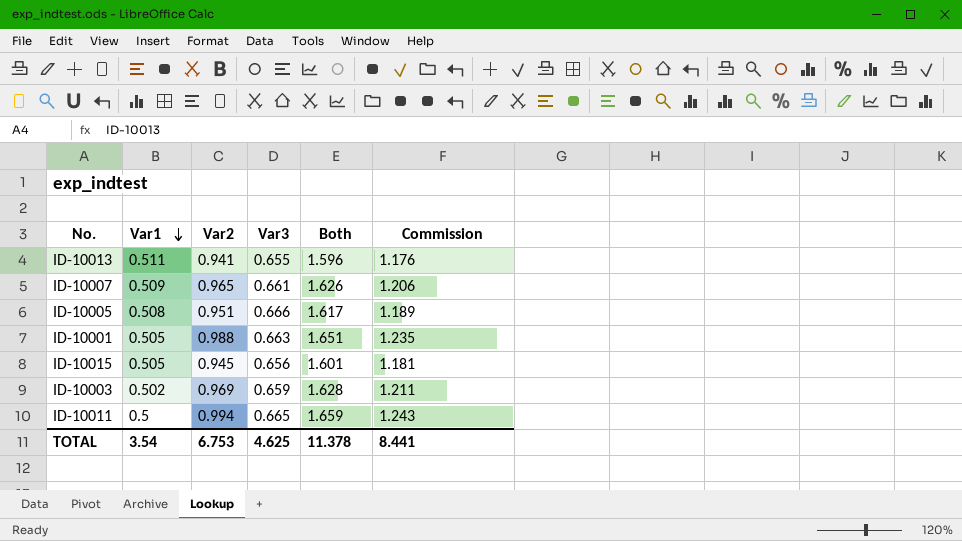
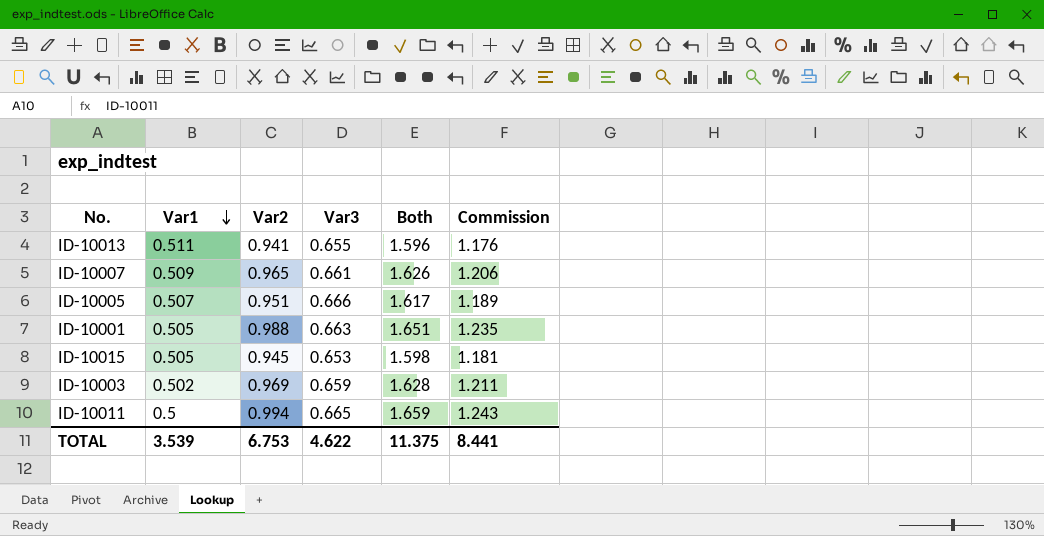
ID-10005 | Var1: 0.508 -> 0.507
ID-10015 | Var3: 0.656 -> 0.653
ID-10015 | Both: 1.601 -> 1.598
TOTAL | Var1: 3.54 -> 3.539
TOTAL | Var3: 4.625 -> 4.622
TOTAL | Both: 11.378 -> 11.375

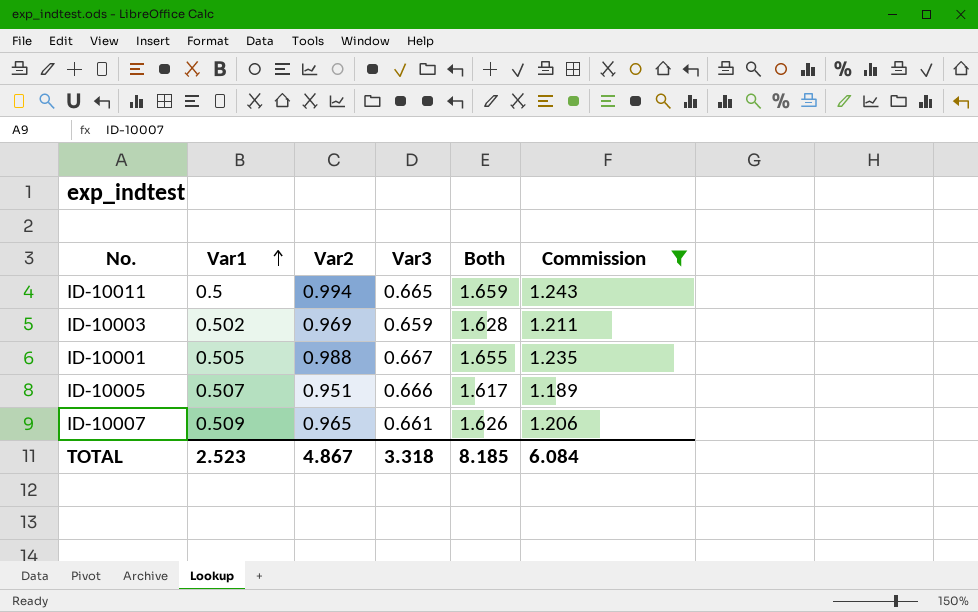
filter: none -> Commission >= 1.189
row order: Var1 descending -> Var1 ascending
ID-10001 | Var3: 0.663 -> 0.667
ID-10001 | Both: 1.651 -> 1.655
TOTAL | Var1: 3.539 -> 2.523
TOTAL | Var2: 6.753 -> 4.867
TOTAL | Var3: 4.622 -> 3.318
TOTAL | Both: 11.375 -> 8.185
TOTAL | Commission: 8.441 -> 6.084

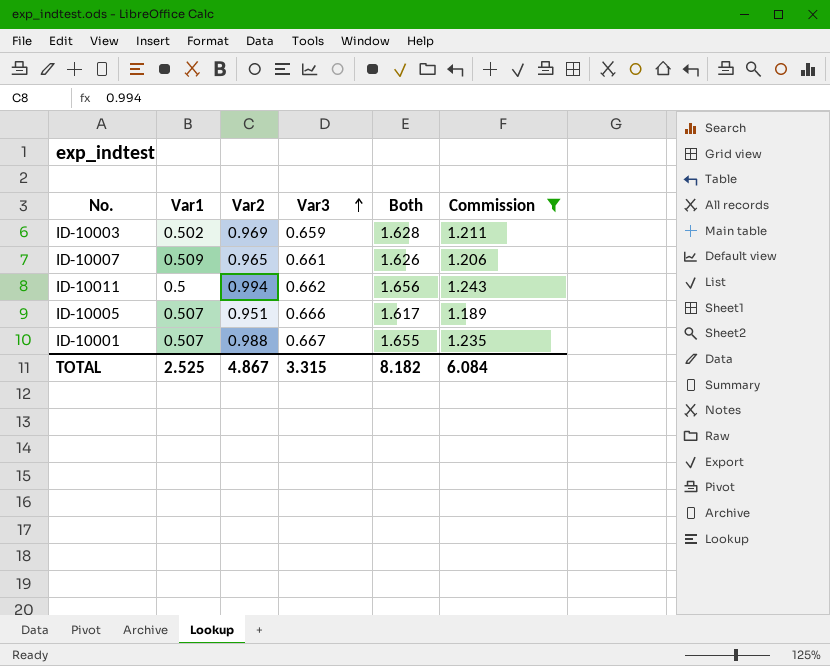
row order: Var1 ascending -> Var3 ascending
ID-10011 | Var3: 0.665 -> 0.662
ID-10011 | Both: 1.659 -> 1.656
ID-10001 | Var1: 0.505 -> 0.507
TOTAL | Var1: 2.523 -> 2.525
TOTAL | Var3: 3.318 -> 3.315
TOTAL | Both: 8.185 -> 8.182

